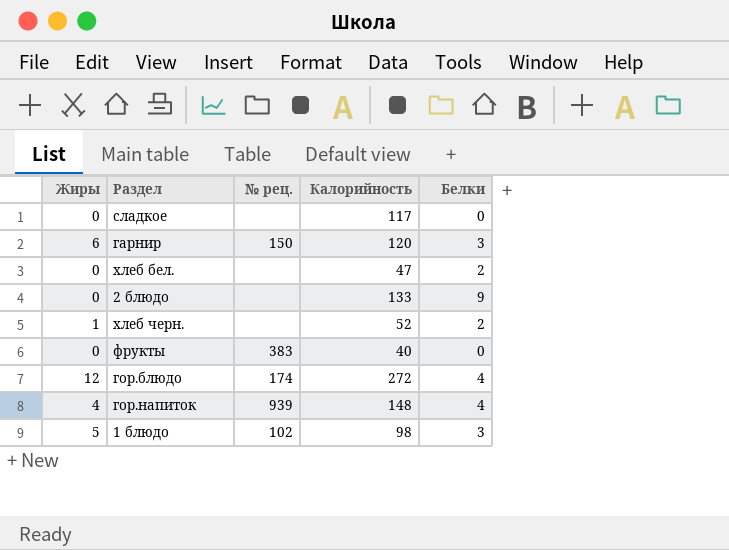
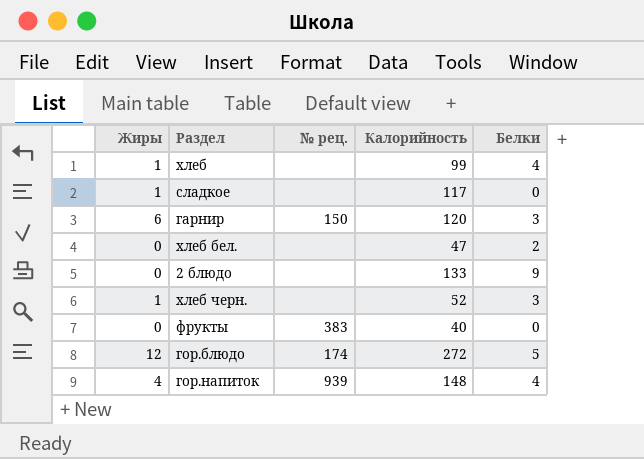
row 1 блюдо: 5 | 102 | 98 | 3 -> none
row хлеб: none -> 1 | none | 99 | 4
сладкое | Жиры: 0 -> 1
хлеб черн. | Белки: 2 -> 3
гор.блюдо | Белки: 4 -> 5

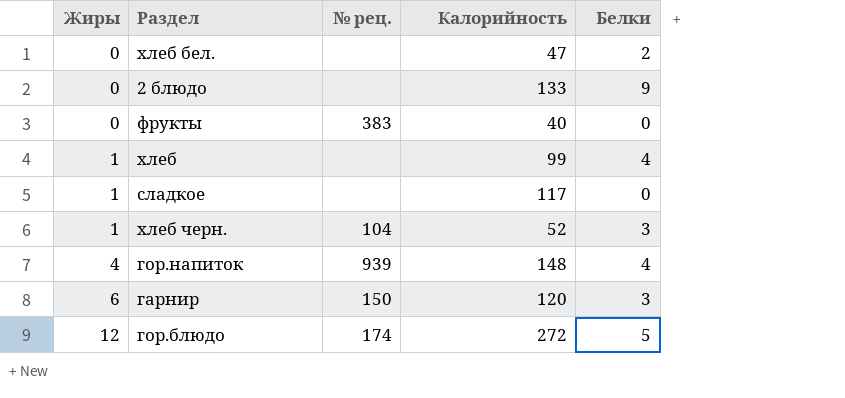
row order: none -> Жиры ascending
хлеб черн. | № рец.: none -> 104

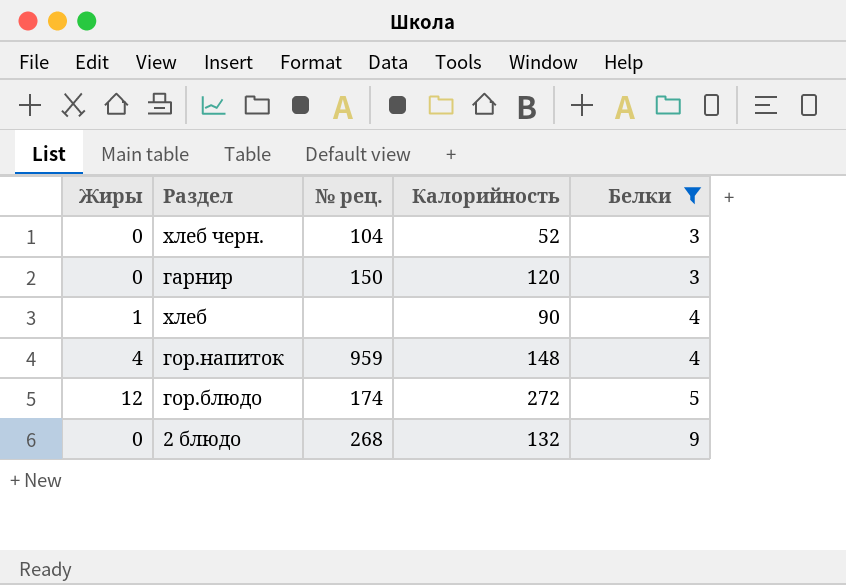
filter: none -> Белки >= 3
row order: Жиры ascending -> Белки ascending
хлеб черн. | Жиры: 1 -> 0
гарнир | Жиры: 6 -> 0
хлеб | Калорийность: 99 -> 90
гор.напиток | № рец.: 939 -> 959
2 блюдо | № рец.: none -> 268
2 блюдо | Калорийность: 133 -> 132

